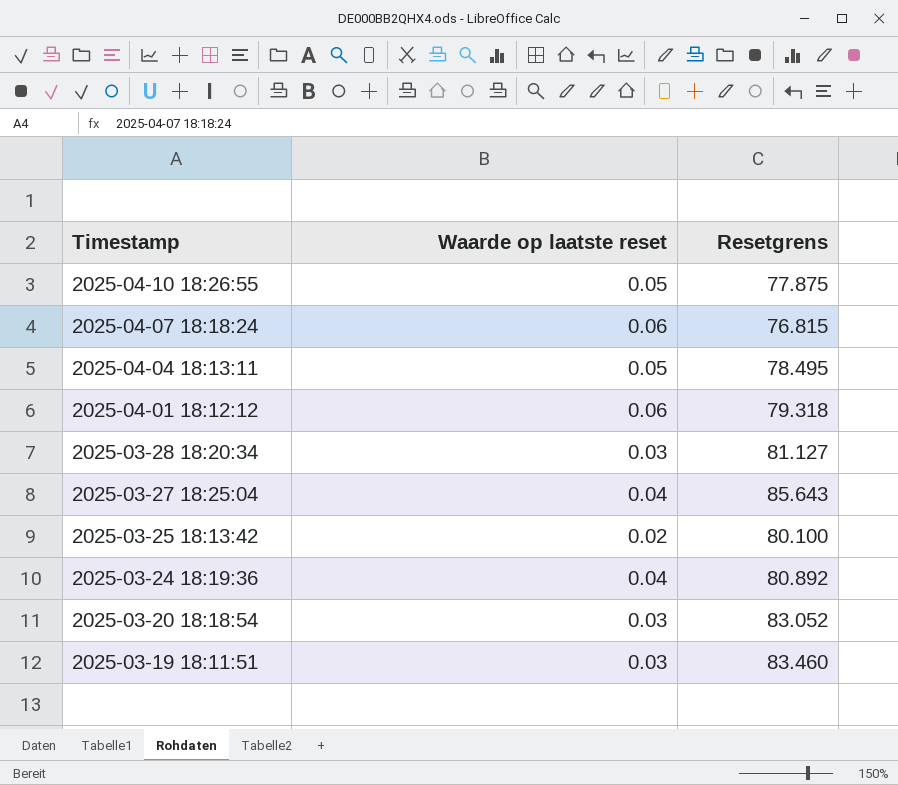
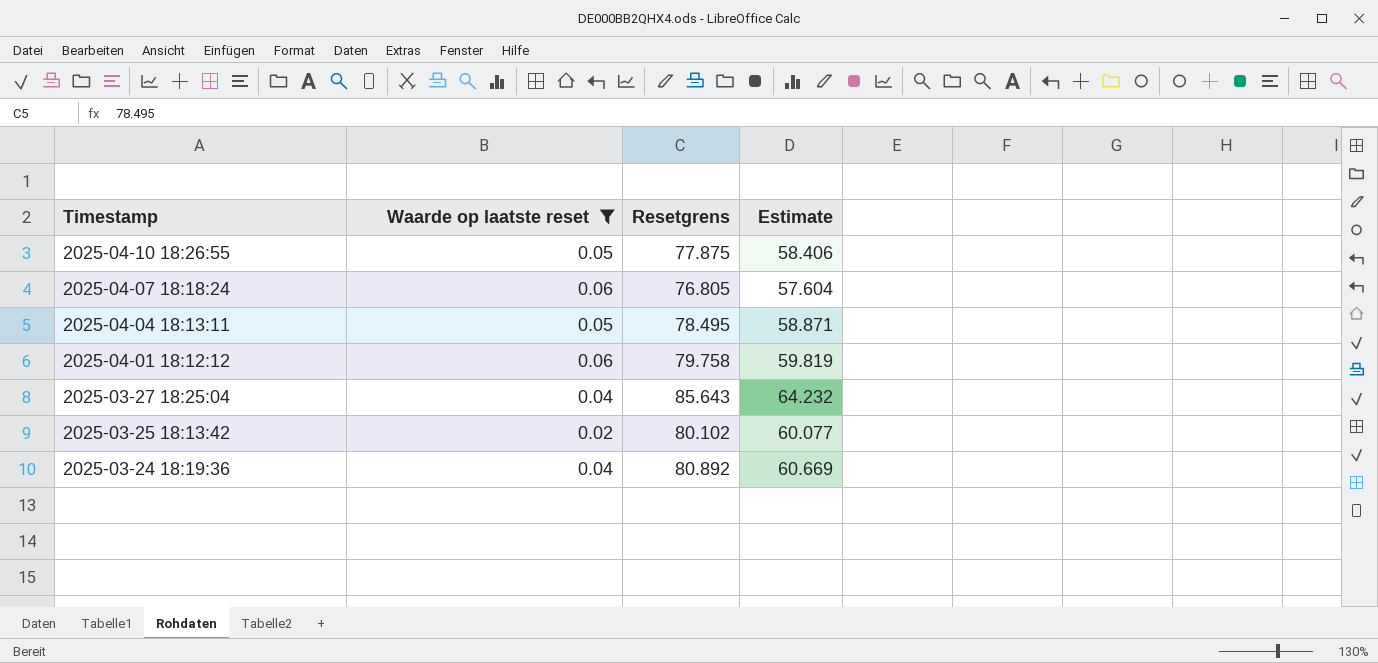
filter: none -> Waarde op laatste reset != 0.03
column Estimate | formula: none -> [Resetgrens] * 0.75
2025-04-07 18:18:24 | Resetgrens: 76.815 -> 76.805
2025-04-01 18:12:12 | Resetgrens: 79.318 -> 79.758
2025-03-25 18:13:42 | Resetgrens: 80.100 -> 80.102

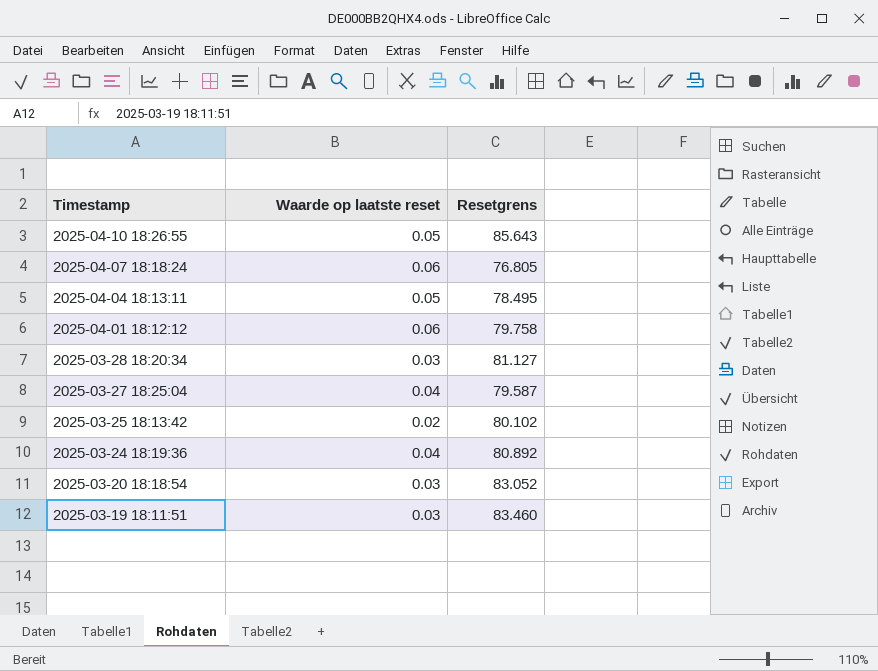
filter: Waarde op laatste reset != 0.03 -> none
column Estimate | formula: [Resetgrens] * 0.75 -> none
2025-04-10 18:26:55 | Resetgrens: 77.875 -> 85.643
2025-03-27 18:25:04 | Resetgrens: 85.643 -> 79.587

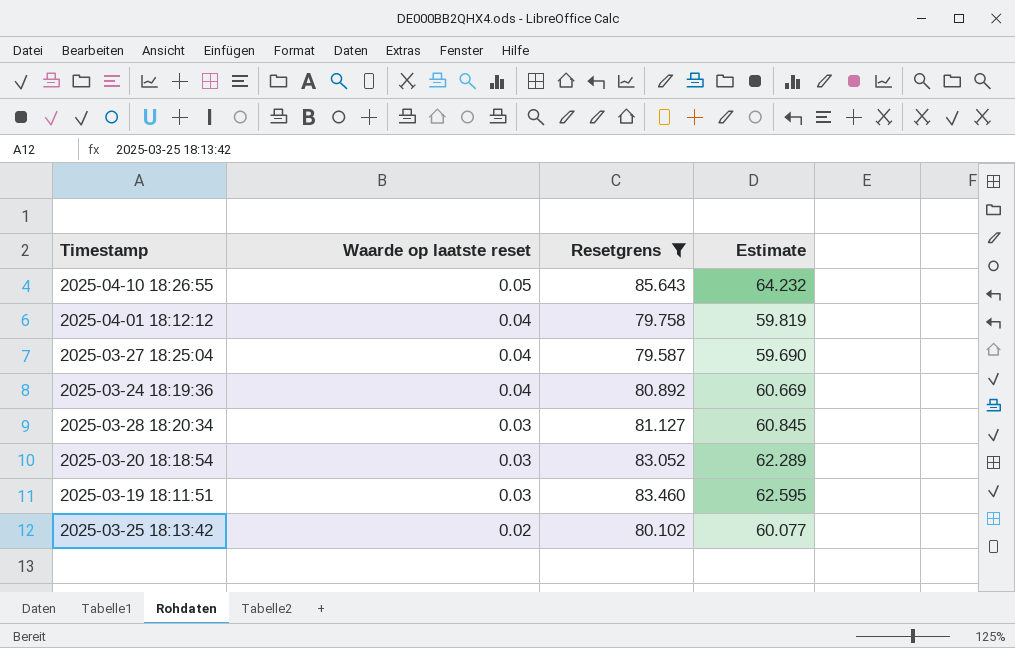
filter: none -> Resetgrens >= 79.587
row order: Timestamp descending -> Waarde op laatste reset descending
column Estimate | formula: none -> [Resetgrens] * 0.75
2025-04-01 18:12:12 | Waarde op laatste reset: 0.06 -> 0.04

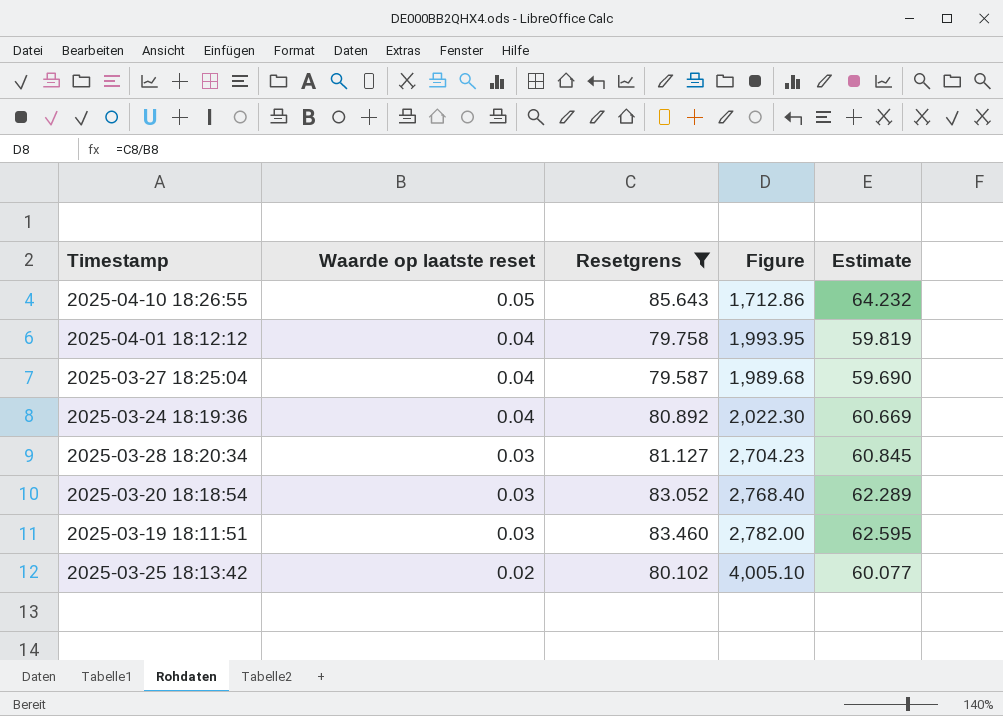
column Figure | formula: none -> [Resetgrens] / [Waarde op laatste reset]

